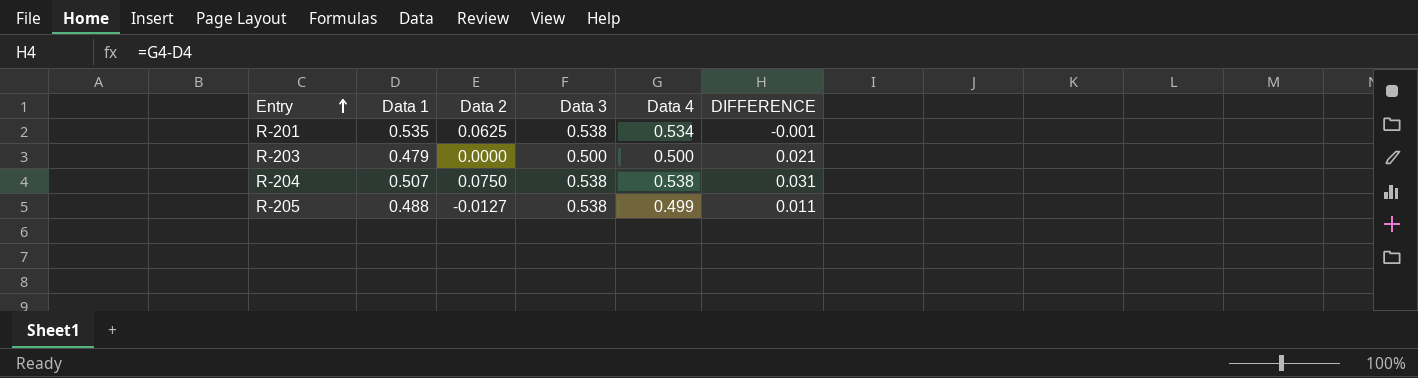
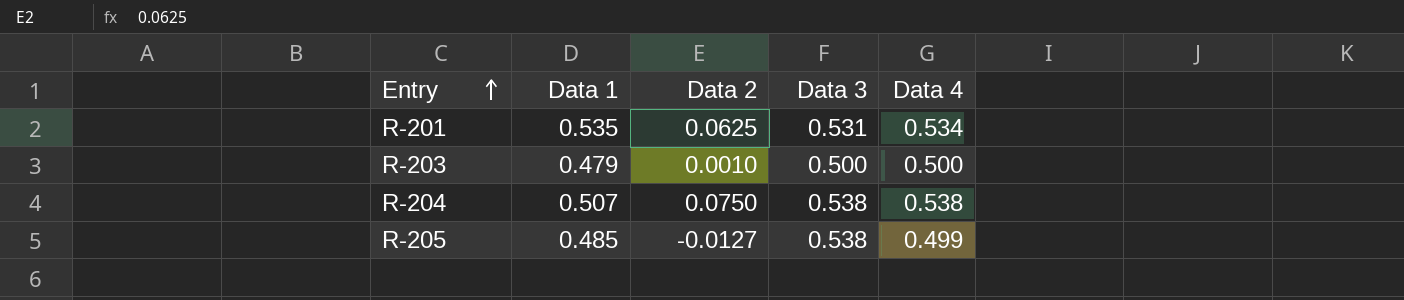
column DIFFERENCE | formula: [Data 4] - [Data 1] -> none
R-201 | Data 3: 0.538 -> 0.531
R-203 | Data 2: 0.0000 -> 0.0010
R-205 | Data 1: 0.488 -> 0.485

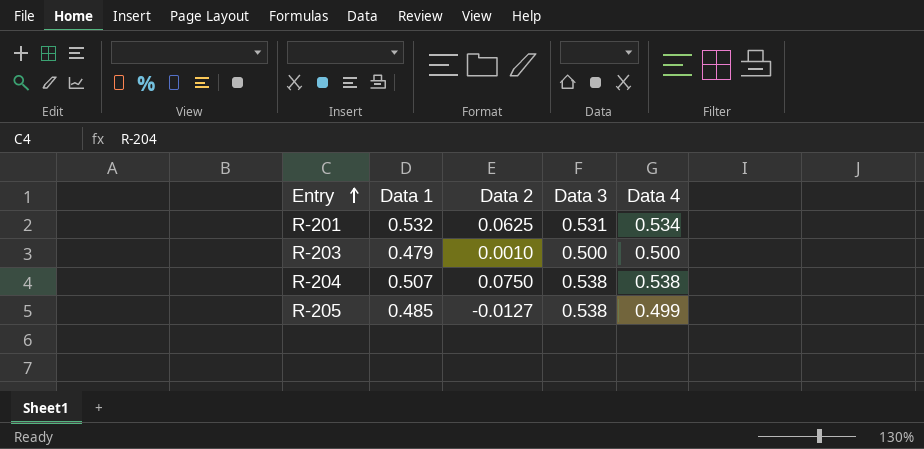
R-201 | Data 1: 0.535 -> 0.532

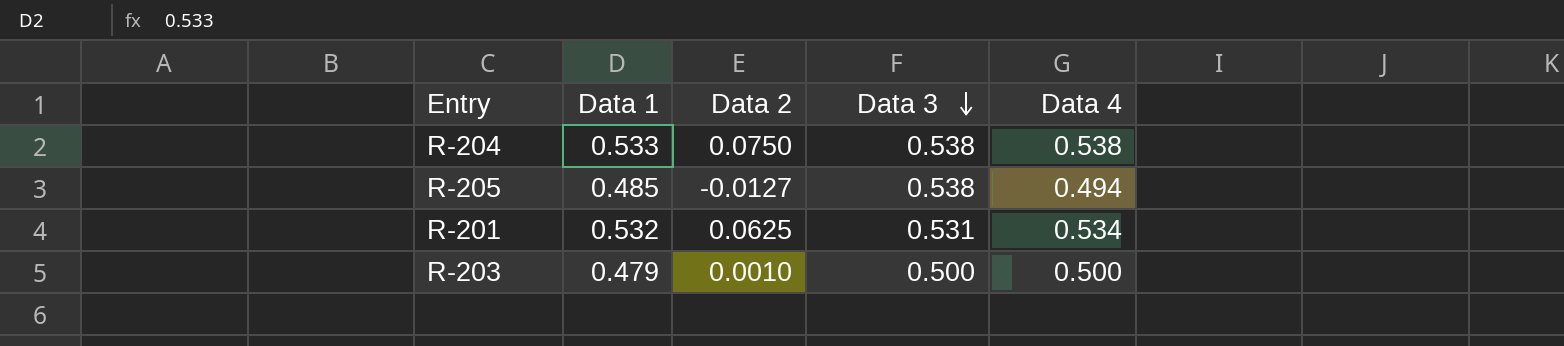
row order: Entry ascending -> Data 3 descending
R-204 | Data 1: 0.507 -> 0.533
R-205 | Data 4: 0.499 -> 0.494

